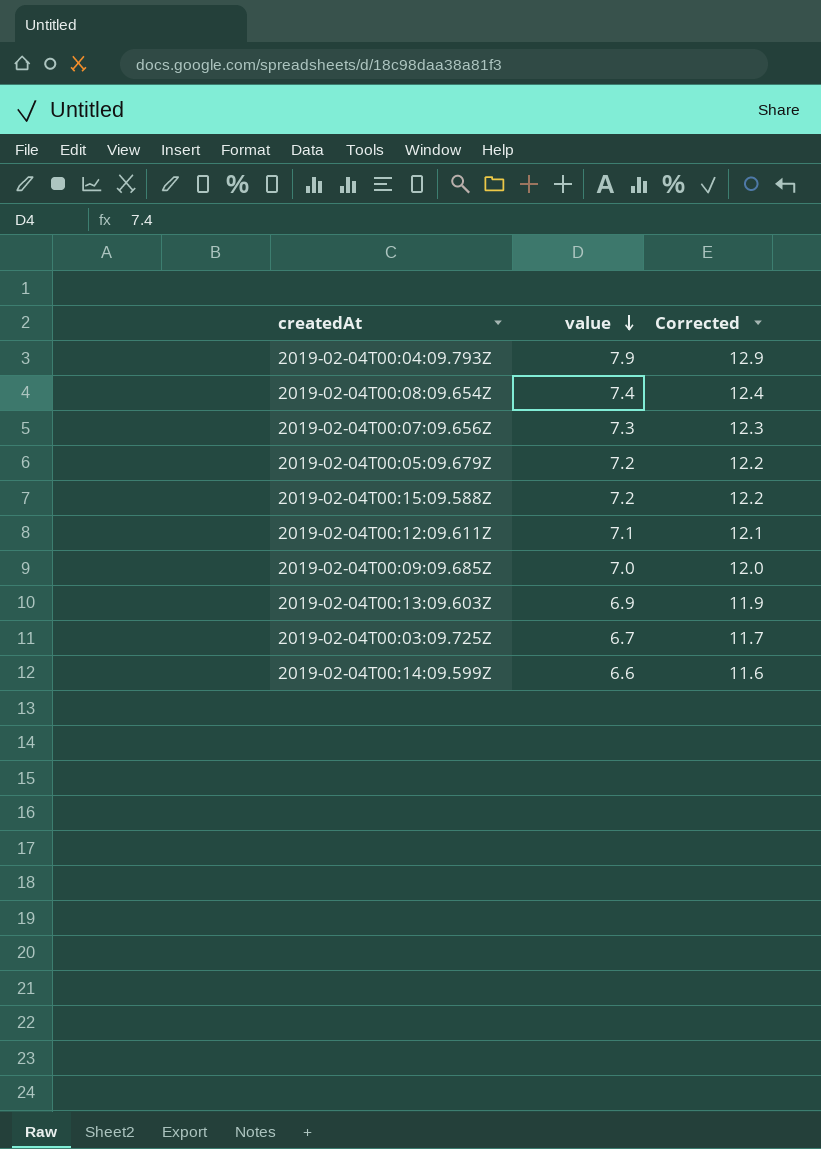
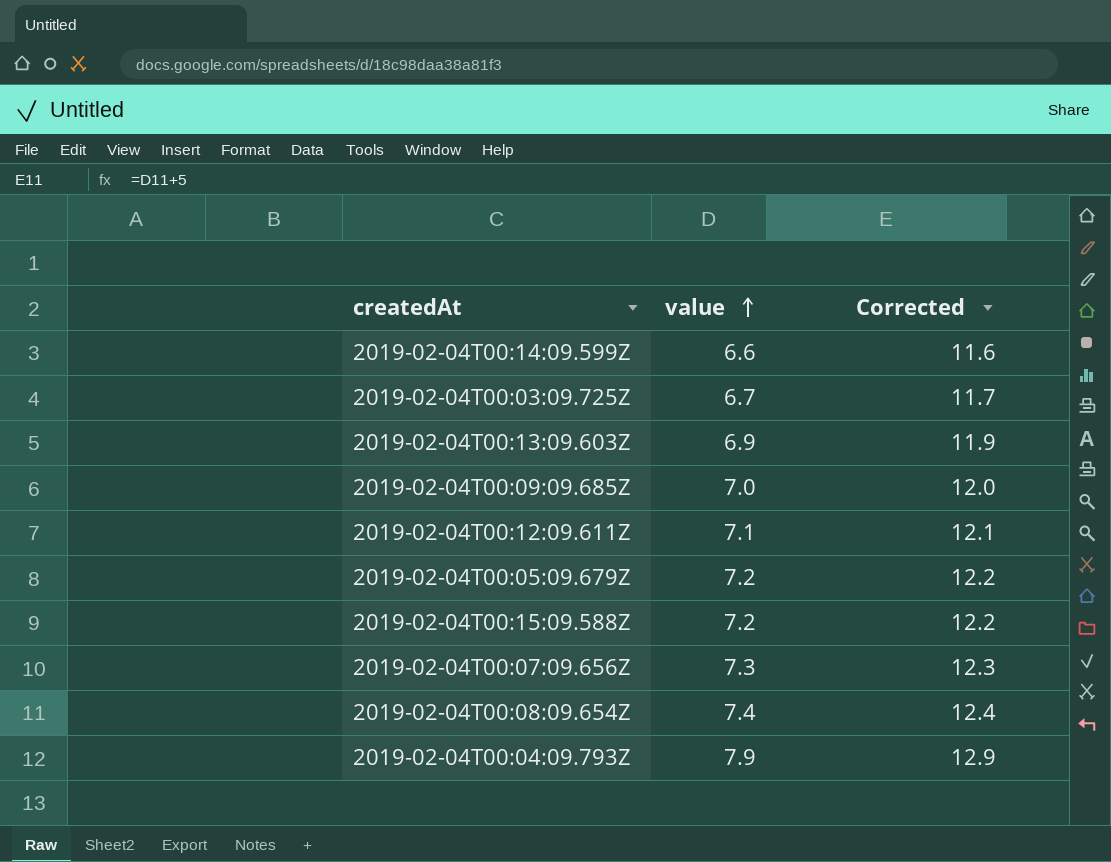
row order: value descending -> value ascending

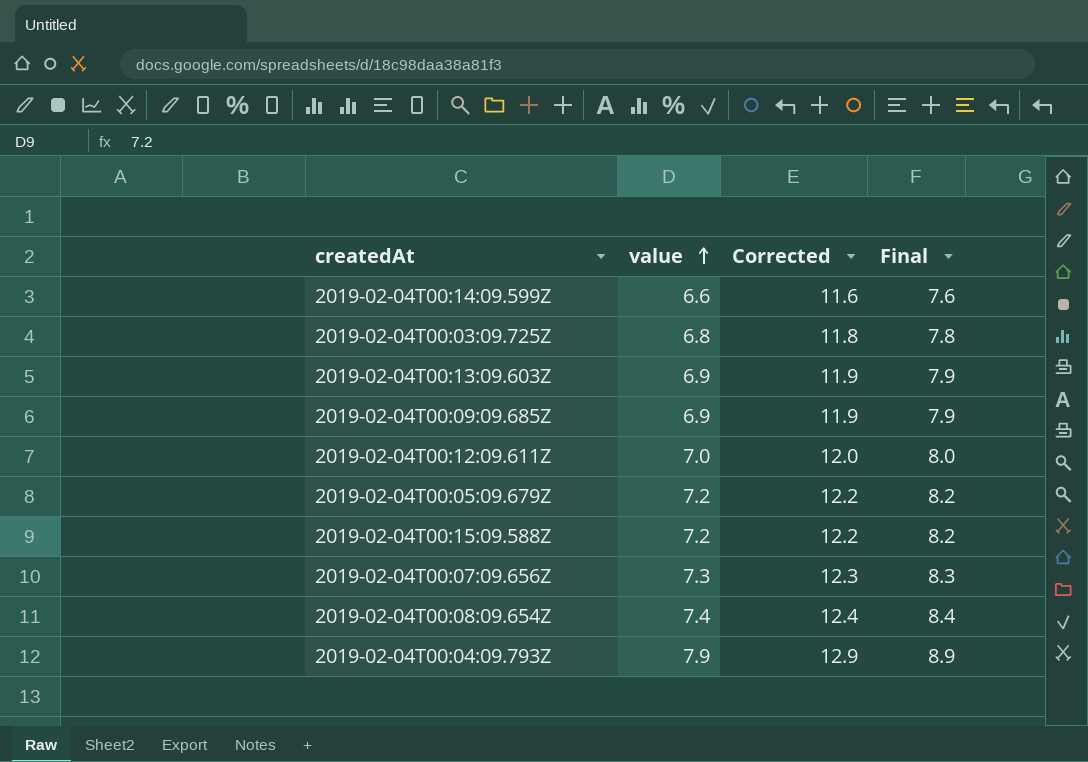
column Final | formula: none -> [value] + 1
2019-02-04T00:03:09.725Z | value: 6.7 -> 6.8
2019-02-04T00:03:09.725Z | Corrected: 11.7 -> 11.8
2019-02-04T00:09:09.685Z | value: 7.0 -> 6.9
2019-02-04T00:09:09.685Z | Corrected: 12.0 -> 11.9
2019-02-04T00:12:09.611Z | value: 7.1 -> 7.0
2019-02-04T00:12:09.611Z | Corrected: 12.1 -> 12.0

